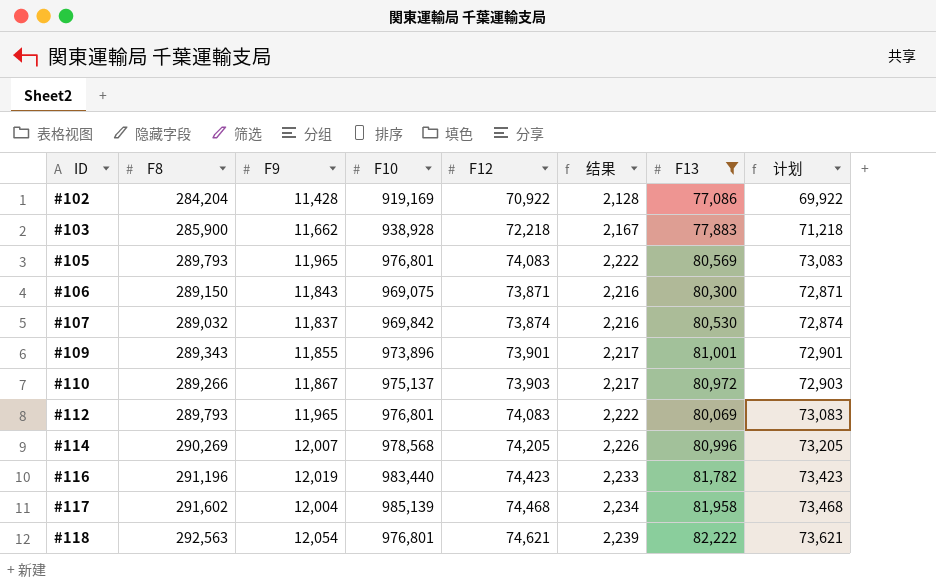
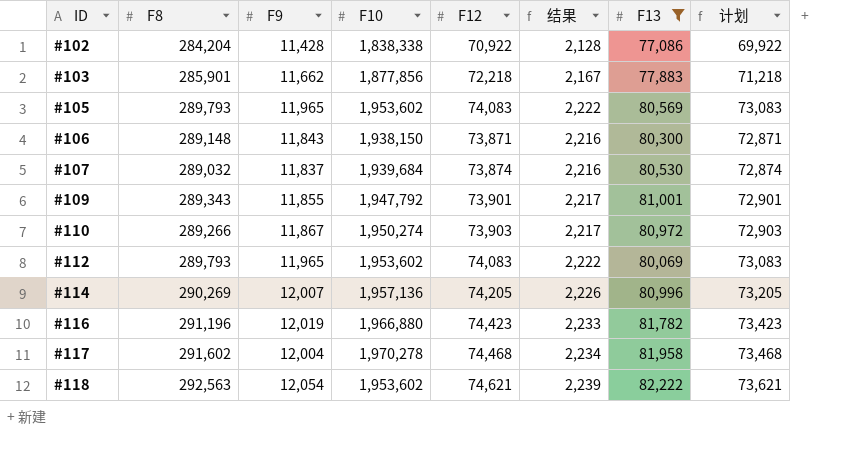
#102 | F10: 919,169 -> 1,838,338
#103 | F8: 285,900 -> 285,901
#103 | F10: 938,928 -> 1,877,856
#105 | F10: 976,801 -> 1,953,602
#106 | F8: 289,150 -> 289,148
#106 | F10: 969,075 -> 1,938,150
#107 | F10: 969,842 -> 1,939,684
#109 | F10: 973,896 -> 1,947,792
#110 | F10: 975,137 -> 1,950,274
#112 | F10: 976,801 -> 1,953,602
#114 | F10: 978,568 -> 1,957,136
#116 | F10: 983,440 -> 1,966,880
#117 | F10: 985,139 -> 1,970,278
#118 | F10: 976,801 -> 1,953,602

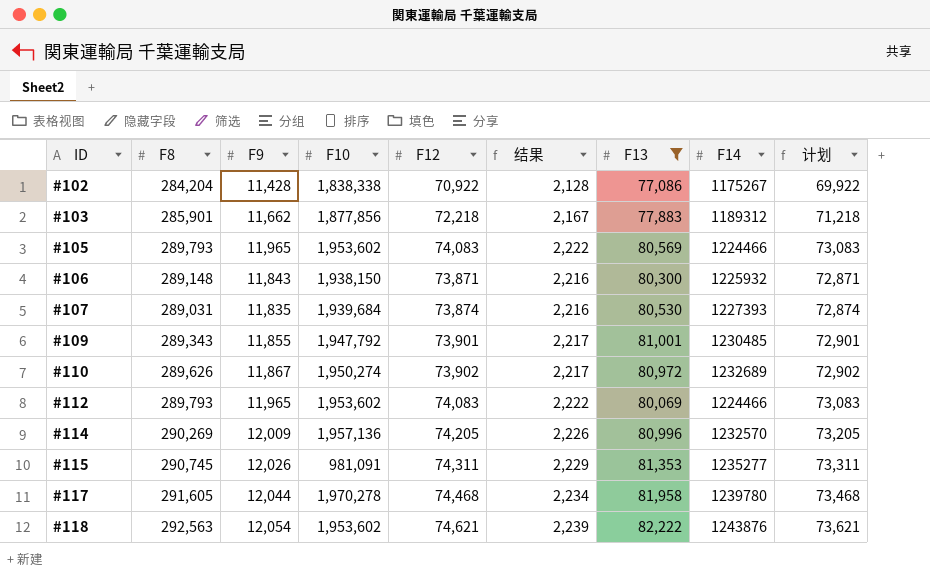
column F14 | position: none -> 8
row #116: 291,196 | 12,019 | 1,966,880 | 74,423 | 2,233 | 81,782 | 73,423 -> none
#107 | F8: 289,032 -> 289,031
#107 | F9: 11,837 -> 11,835
#110 | F8: 289,266 -> 289,626
#110 | F12: 73,903 -> 73,902
#110 | 计划: 72,903 -> 72,902
#114 | F9: 12,007 -> 12,009
row #115: none -> 290,745 | 12,026 | 981,091 | 74,311 | 2,229 | 81,353 | 1235277 | 73,311
#117 | F8: 291,602 -> 291,605
#117 | F9: 12,004 -> 12,044

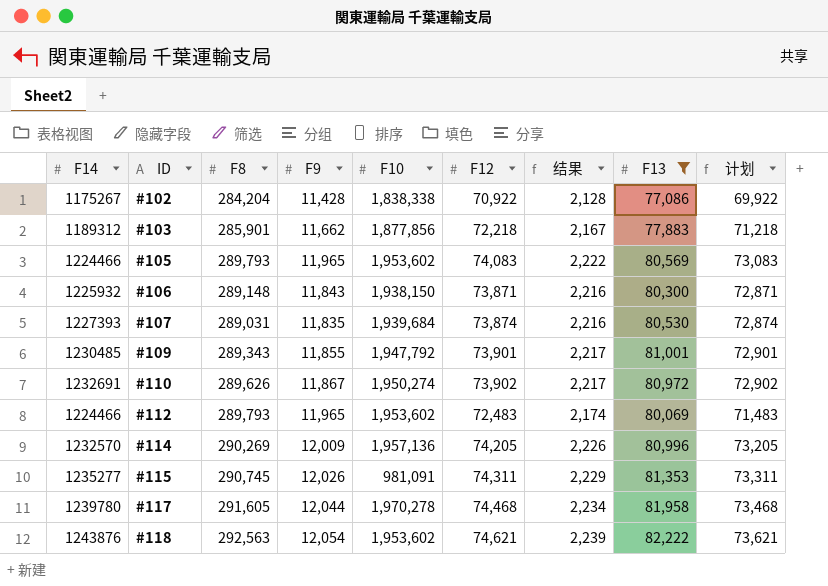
column F14 | position: 8 -> 1
#110 | F14: 1232689 -> 1232691
#112 | F12: 74,083 -> 72,483
#112 | 结果: 2,222 -> 2,174
#112 | 计划: 73,083 -> 71,483

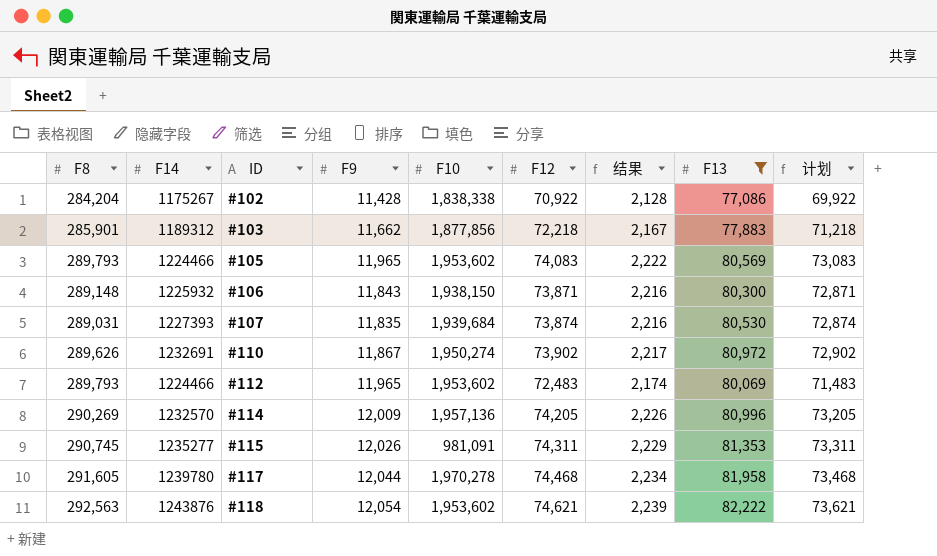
column F8 | position: 3 -> 1
row #109: 1230485 | 289,343 | 11,855 | 1,947,792 | 73,901 | 2,217 | 81,001 | 72,901 -> none

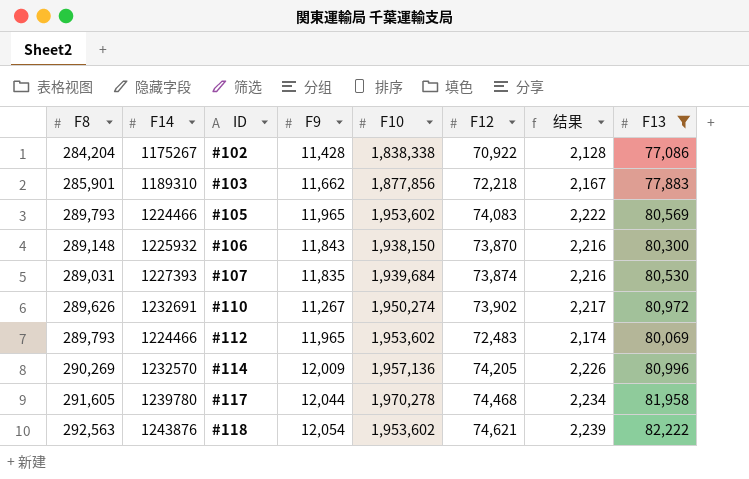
column 计划 | formula: [F12] - 1000 -> none
row #115: 290,745 | 1235277 | 12,026 | 981,091 | 74,311 | 2,229 | 81,353 | 73,311 -> none
#103 | F14: 1189312 -> 1189310
#106 | F12: 73,871 -> 73,870
#110 | F9: 11,867 -> 11,267

